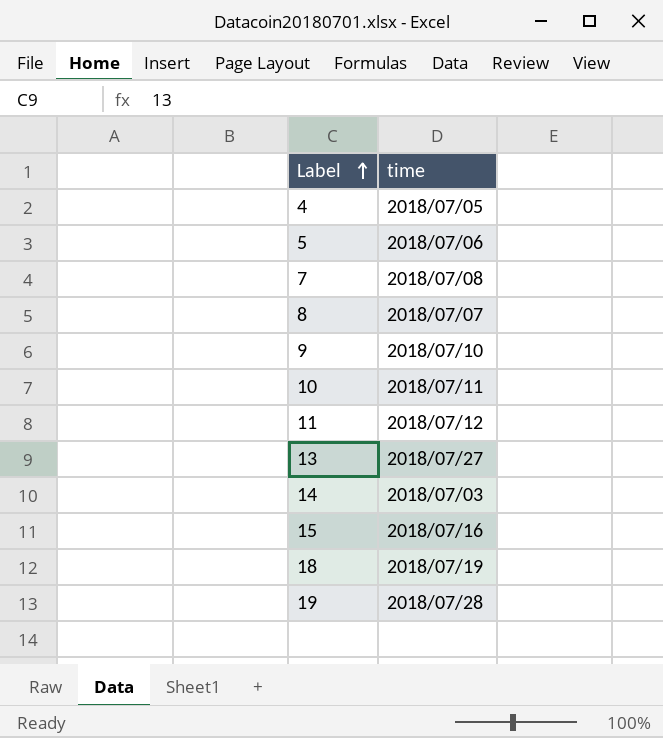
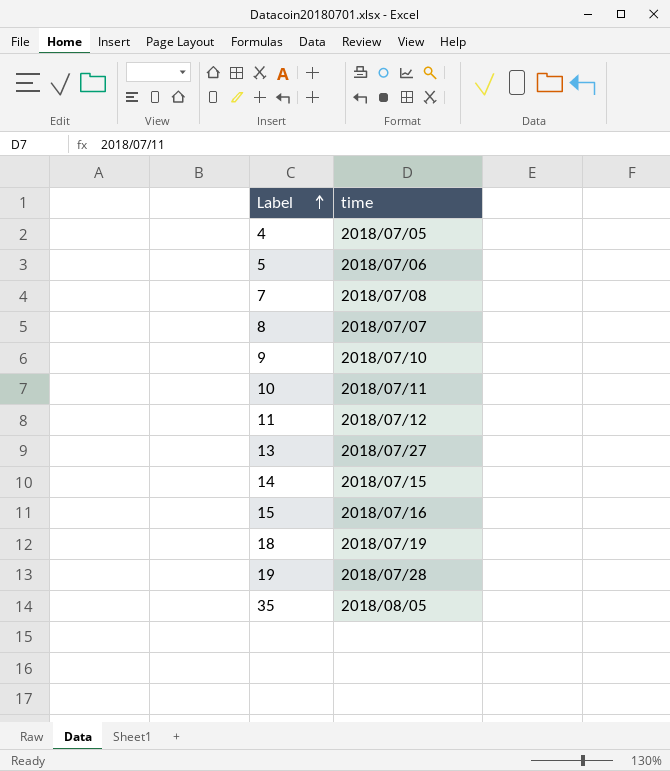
14 | time: 2018/07/03 -> 2018/07/15
row 35: none -> 2018/08/05

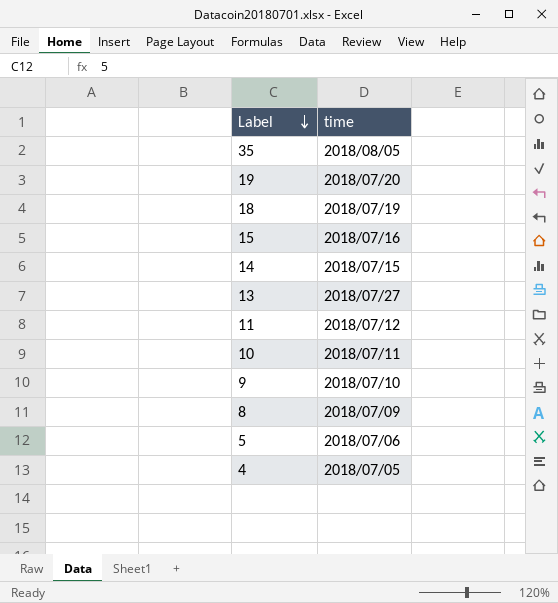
row order: Label ascending -> Label descending
row 7: 2018/07/08 -> none
19 | time: 2018/07/28 -> 2018/07/20
8 | time: 2018/07/07 -> 2018/07/09

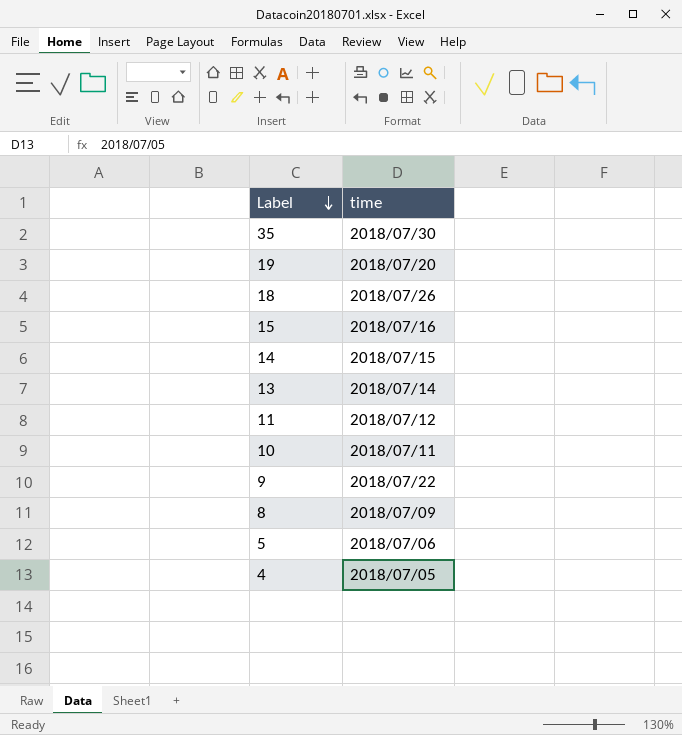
35 | time: 2018/08/05 -> 2018/07/30
18 | time: 2018/07/19 -> 2018/07/26
13 | time: 2018/07/27 -> 2018/07/14
9 | time: 2018/07/10 -> 2018/07/22

